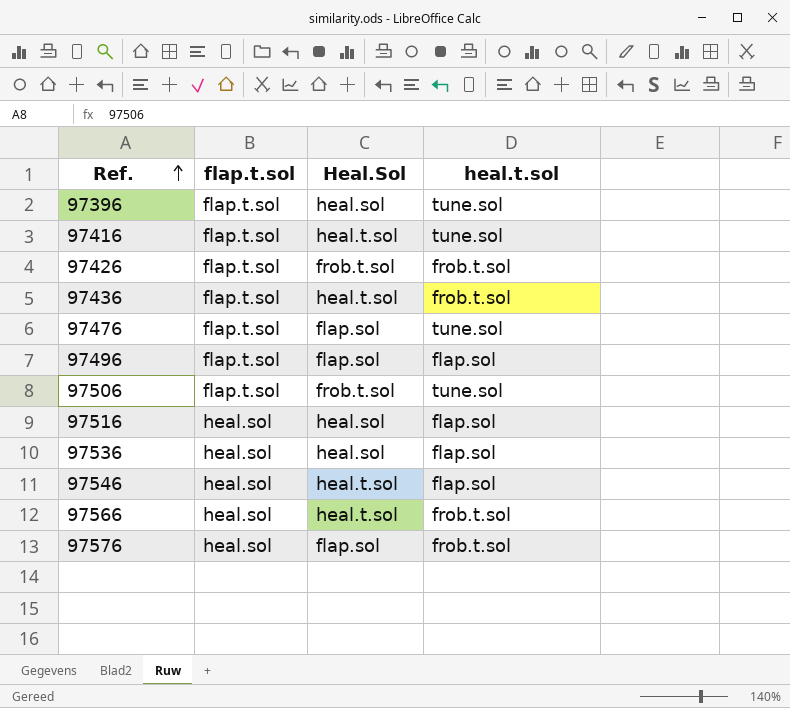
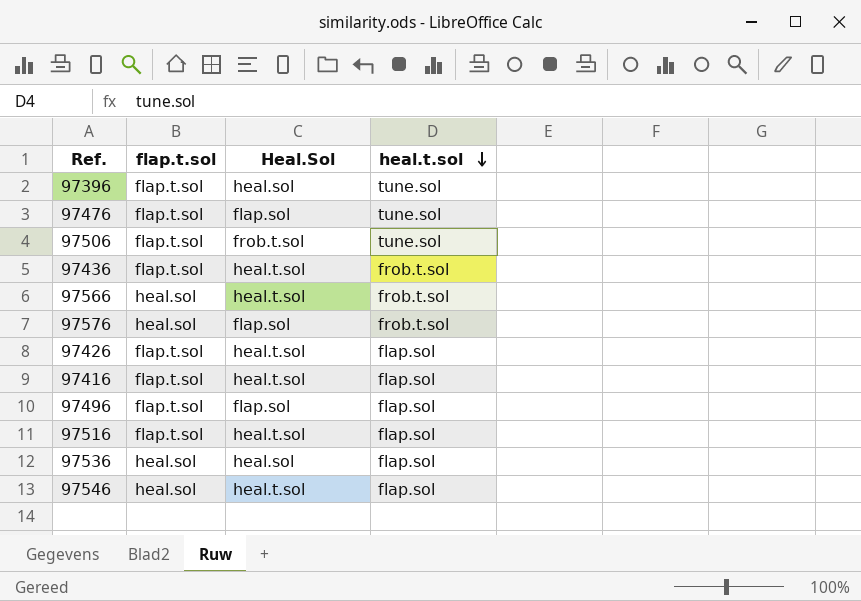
row order: Ref. ascending -> heal.t.sol descending
97426 | Heal.Sol: frob.t.sol -> heal.t.sol
97426 | heal.t.sol: frob.t.sol -> flap.sol
97416 | heal.t.sol: tune.sol -> flap.sol
97516 | flap.t.sol: heal.sol -> flap.t.sol
97516 | Heal.Sol: heal.sol -> heal.t.sol

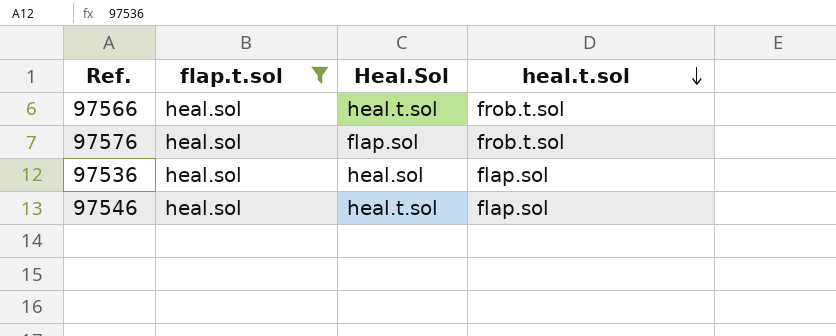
filter: none -> flap.t.sol = heal.sol

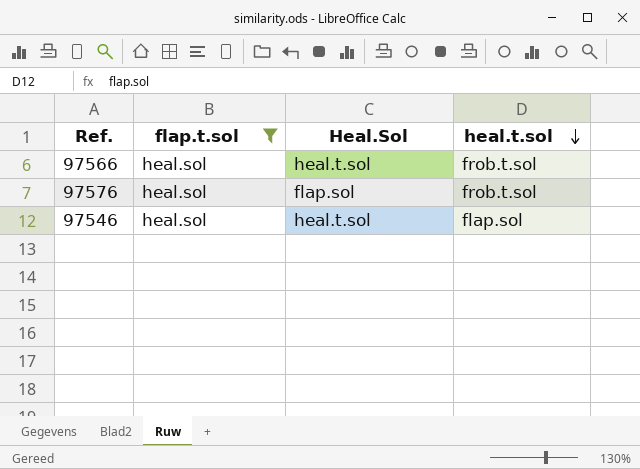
row 97536: heal.sol | heal.sol | flap.sol -> none

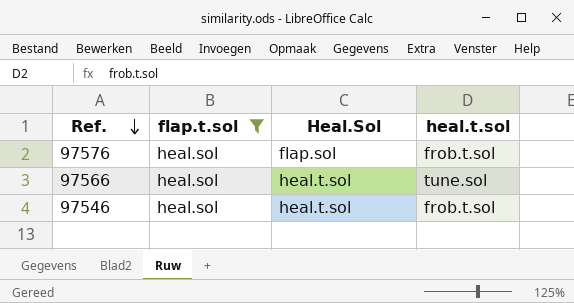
row order: heal.t.sol descending -> Ref. descending
97566 | heal.t.sol: frob.t.sol -> tune.sol
97546 | heal.t.sol: flap.sol -> frob.t.sol

